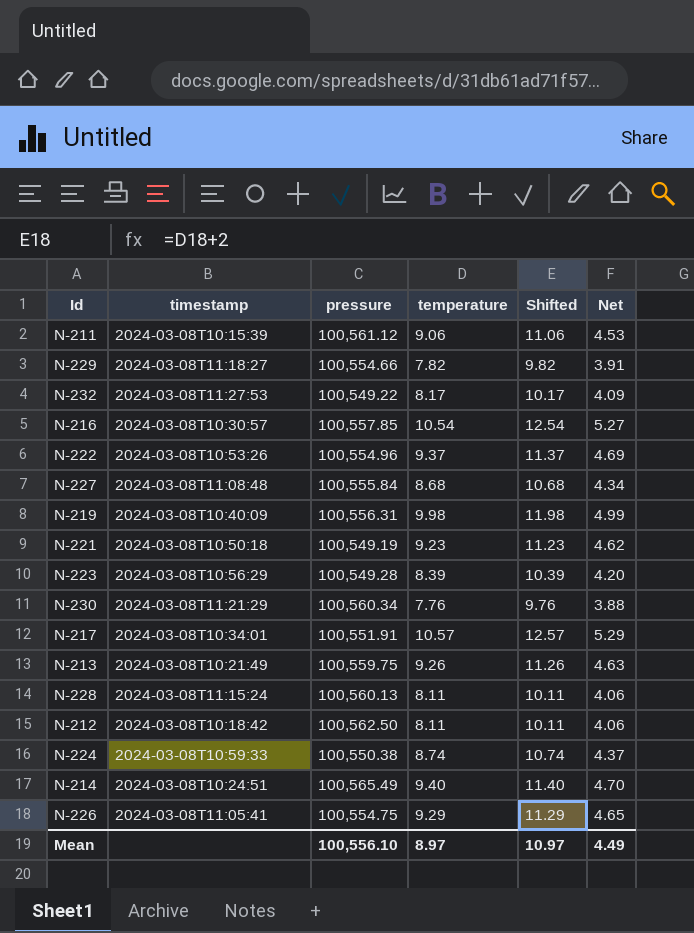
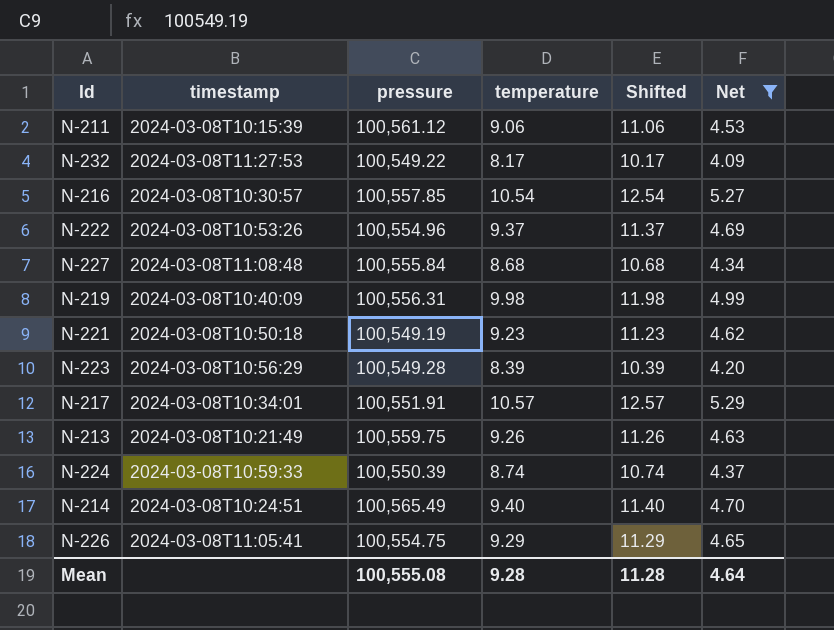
filter: none -> Net >= 4.09
N-224 | pressure: 100,550.38 -> 100,550.39
Mean | pressure: 100,556.10 -> 100,555.08
Mean | temperature: 8.97 -> 9.28
Mean | Shifted: 10.97 -> 11.28
Mean | Net: 4.49 -> 4.64

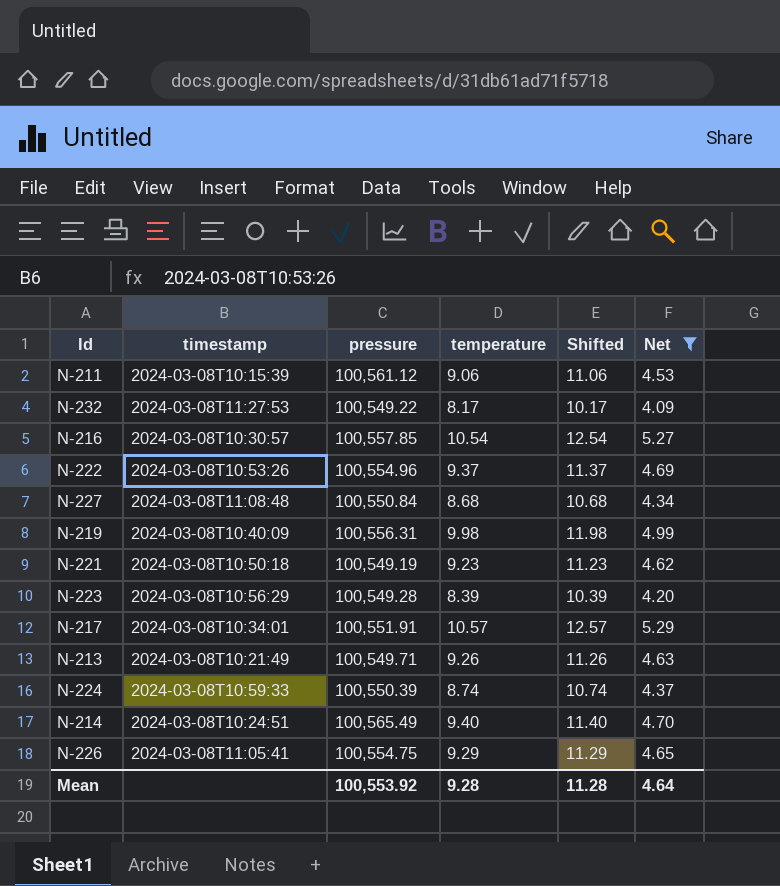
N-227 | pressure: 100,555.84 -> 100,550.84
N-213 | pressure: 100,559.75 -> 100,549.71
Mean | pressure: 100,555.08 -> 100,553.92

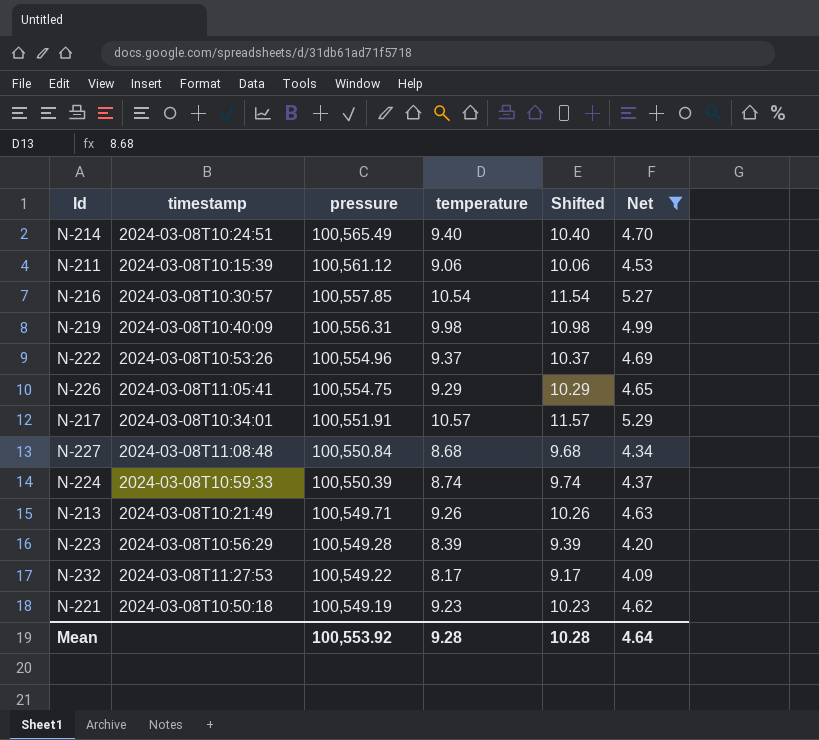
row order: none -> pressure descending
column Shifted | formula: [temperature] + 2 -> [temperature] + 1
Mean | Shifted: 11.28 -> 10.28

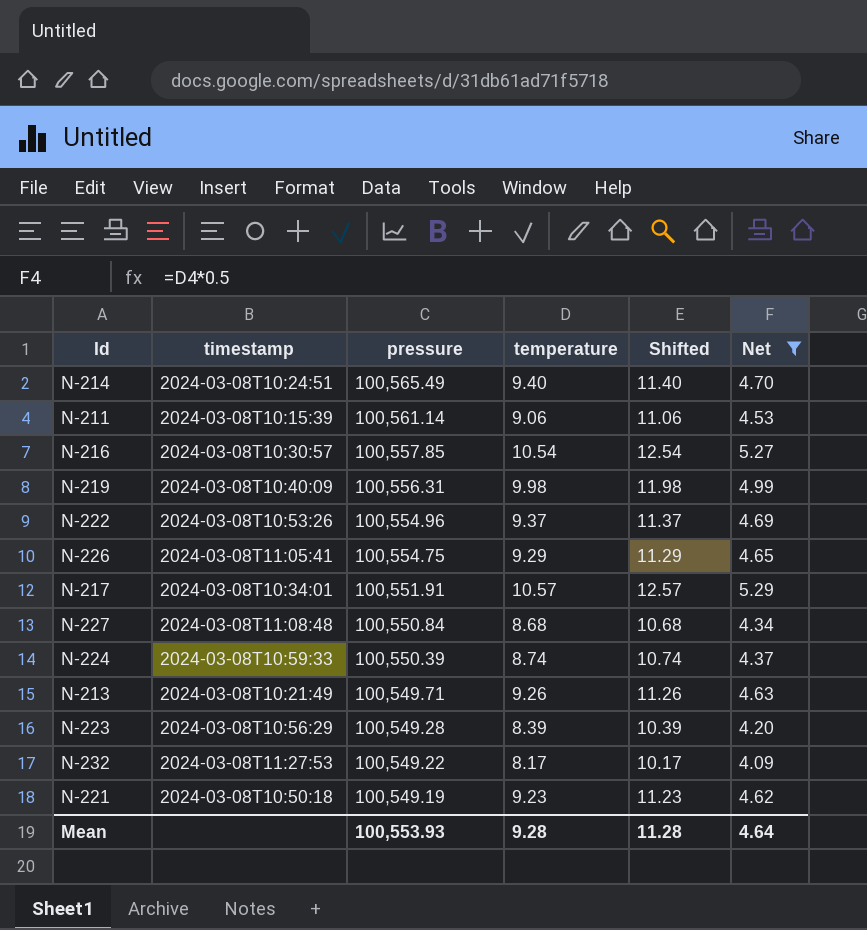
column Shifted | formula: [temperature] + 1 -> [temperature] + 2
N-211 | pressure: 100,561.12 -> 100,561.14
Mean | pressure: 100,553.92 -> 100,553.93
Mean | Shifted: 10.28 -> 11.28

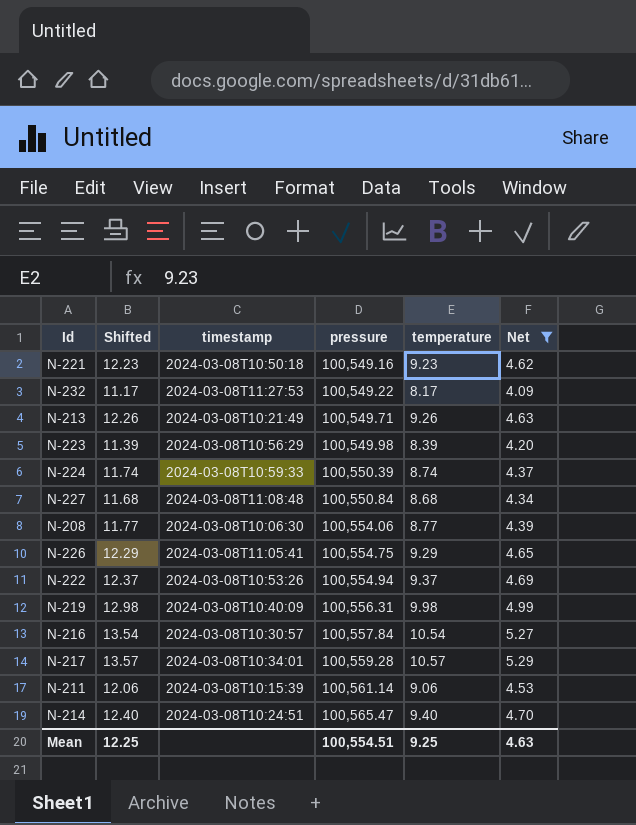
row order: pressure descending -> pressure ascending
column Shifted | formula: [temperature] + 2 -> [temperature] + 3
column Shifted | position: 5 -> 2
N-221 | pressure: 100,549.19 -> 100,549.16
N-223 | pressure: 100,549.28 -> 100,549.98
row N-208: none -> 11.77 | 2024-03-08T10:06:30 | 100,554.06 | 8.77 | 4.39
N-222 | pressure: 100,554.96 -> 100,554.94
N-216 | pressure: 100,557.85 -> 100,557.84
N-217 | pressure: 100,551.91 -> 100,559.28
N-214 | pressure: 100,565.49 -> 100,565.47
Mean | Shifted: 11.28 -> 12.25
Mean | pressure: 100,553.93 -> 100,554.51
Mean | temperature: 9.28 -> 9.25
Mean | Net: 4.64 -> 4.63

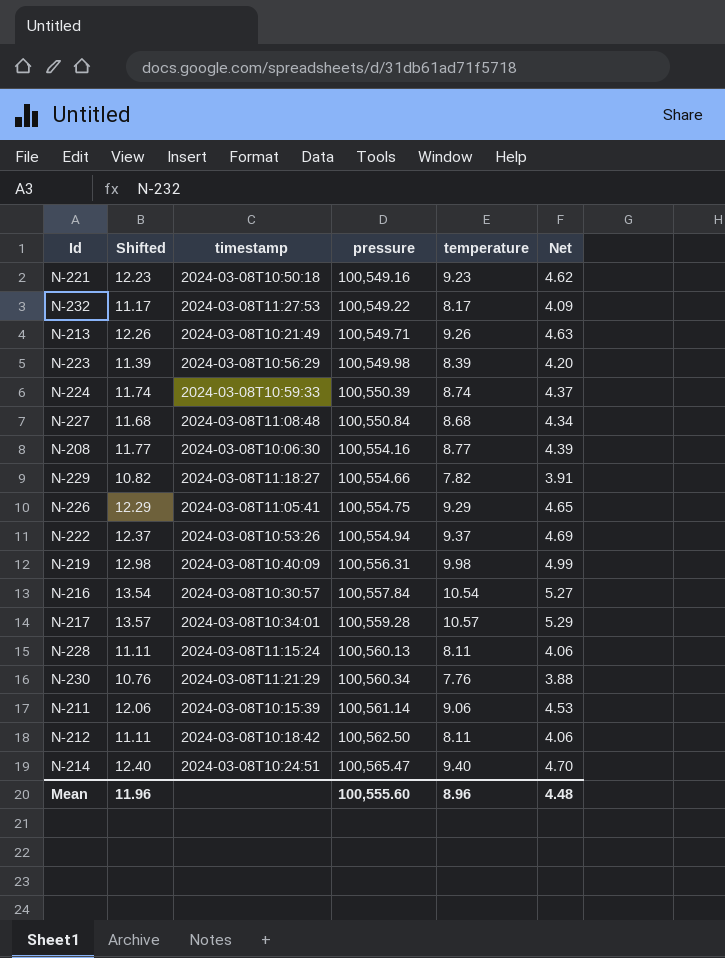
filter: Net >= 4.09 -> none
N-208 | pressure: 100,554.06 -> 100,554.16
Mean | Shifted: 12.25 -> 11.96
Mean | pressure: 100,554.51 -> 100,555.60
Mean | temperature: 9.25 -> 8.96
Mean | Net: 4.63 -> 4.48

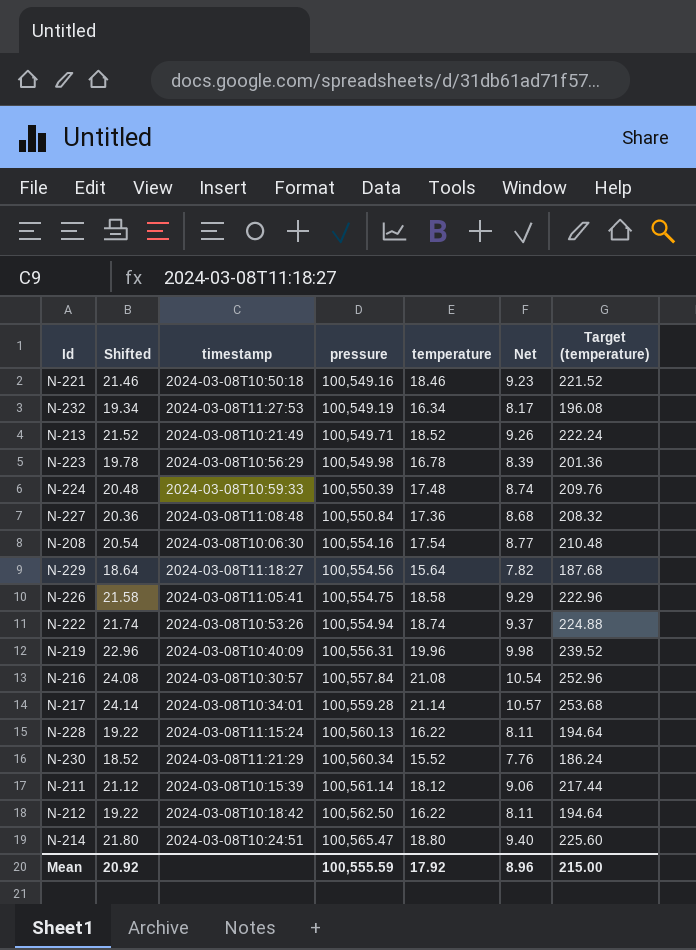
column Target (temperature) | formula: none -> [temperature] * 12
N-221 | Shifted: 12.23 -> 21.46
N-221 | temperature: 9.23 -> 18.46
N-221 | Net: 4.62 -> 9.23
N-232 | Shifted: 11.17 -> 19.34
N-232 | pressure: 100,549.22 -> 100,549.19
N-232 | temperature: 8.17 -> 16.34
N-232 | Net: 4.09 -> 8.17
N-213 | Shifted: 12.26 -> 21.52
N-213 | temperature: 9.26 -> 18.52
N-213 | Net: 4.63 -> 9.26
N-223 | Shifted: 11.39 -> 19.78
N-223 | temperature: 8.39 -> 16.78
N-223 | Net: 4.20 -> 8.39
N-224 | Shifted: 11.74 -> 20.48
N-224 | temperature: 8.74 -> 17.48
N-224 | Net: 4.37 -> 8.74
N-227 | Shifted: 11.68 -> 20.36
N-227 | temperature: 8.68 -> 17.36
N-227 | Net: 4.34 -> 8.68
N-208 | Shifted: 11.77 -> 20.54
N-208 | temperature: 8.77 -> 17.54
N-208 | Net: 4.39 -> 8.77
N-229 | Shifted: 10.82 -> 18.64
N-229 | pressure: 100,554.66 -> 100,554.56
N-229 | temperature: 7.82 -> 15.64
N-229 | Net: 3.91 -> 7.82
N-226 | Shifted: 12.29 -> 21.58
N-226 | temperature: 9.29 -> 18.58
N-226 | Net: 4.65 -> 9.29
N-222 | Shifted: 12.37 -> 21.74
N-222 | temperature: 9.37 -> 18.74
N-222 | Net: 4.69 -> 9.37
N-219 | Shifted: 12.98 -> 22.96
N-219 | temperature: 9.98 -> 19.96
N-219 | Net: 4.99 -> 9.98
N-216 | Shifted: 13.54 -> 24.08
N-216 | temperature: 10.54 -> 21.08
N-216 | Net: 5.27 -> 10.54
N-217 | Shifted: 13.57 -> 24.14
N-217 | temperature: 10.57 -> 21.14
N-217 | Net: 5.29 -> 10.57
N-228 | Shifted: 11.11 -> 19.22
N-228 | temperature: 8.11 -> 16.22
N-228 | Net: 4.06 -> 8.11
N-230 | Shifted: 10.76 -> 18.52
N-230 | temperature: 7.76 -> 15.52
N-230 | Net: 3.88 -> 7.76
N-211 | Shifted: 12.06 -> 21.12
N-211 | temperature: 9.06 -> 18.12
N-211 | Net: 4.53 -> 9.06
N-212 | Shifted: 11.11 -> 19.22
N-212 | temperature: 8.11 -> 16.22
N-212 | Net: 4.06 -> 8.11
N-214 | Shifted: 12.40 -> 21.80
N-214 | temperature: 9.40 -> 18.80
N-214 | Net: 4.70 -> 9.40
Mean | Shifted: 11.96 -> 20.92
Mean | pressure: 100,555.60 -> 100,555.59
Mean | temperature: 8.96 -> 17.92
Mean | Net: 4.48 -> 8.96

